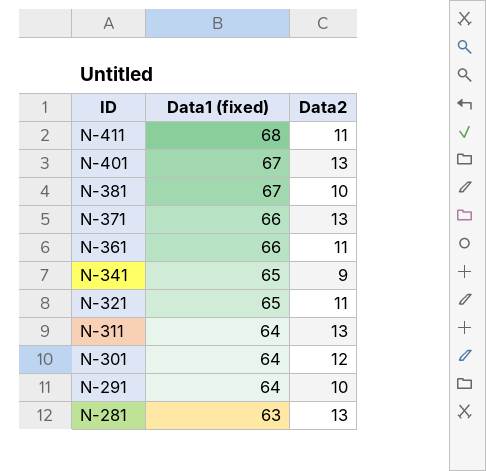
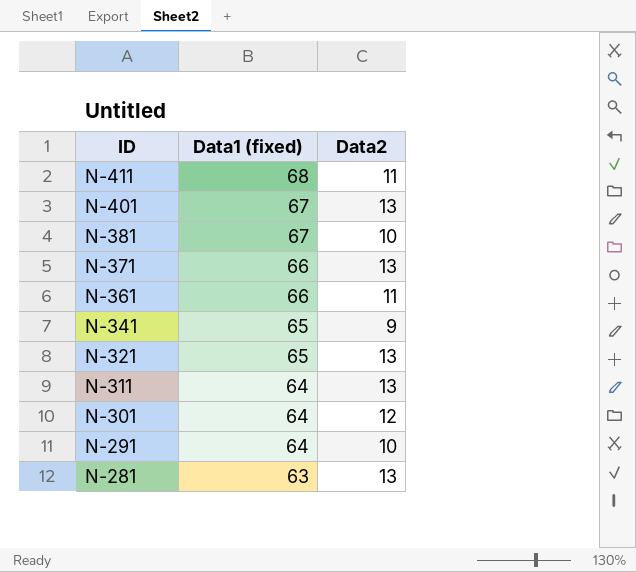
N-321 | Data2: 11 -> 13

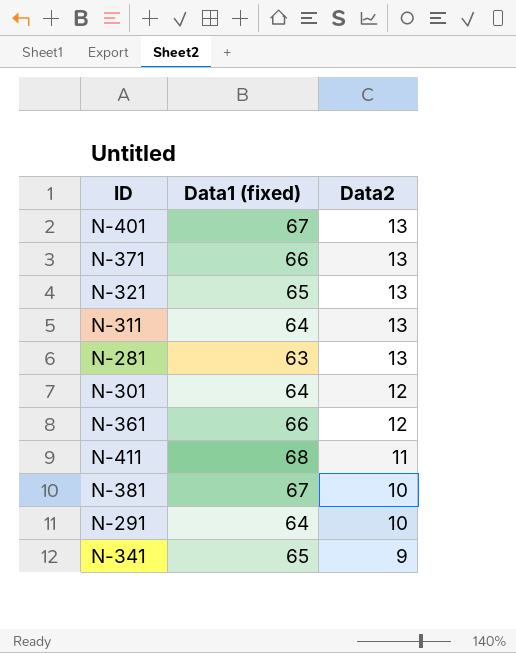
row order: ID descending -> Data2 descending
N-361 | Data2: 11 -> 12

